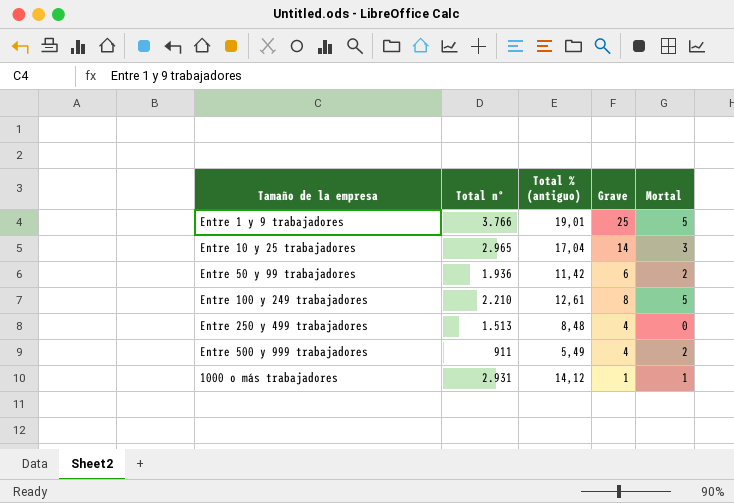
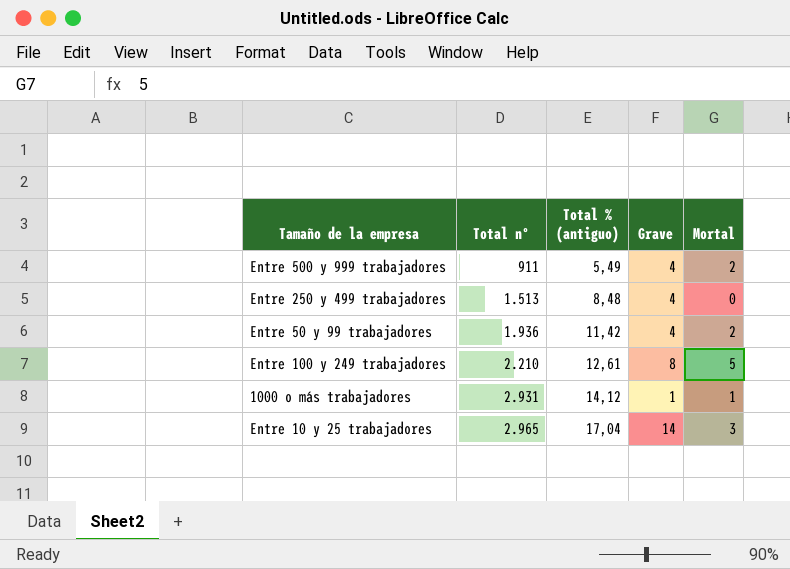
row order: none -> Total nº ascending
row Entre 1 y 9 trabajadores: 3.766 | 19,01 | 25 | 5 -> none
Entre 50 y 99 trabajadores | Grave: 6 -> 4

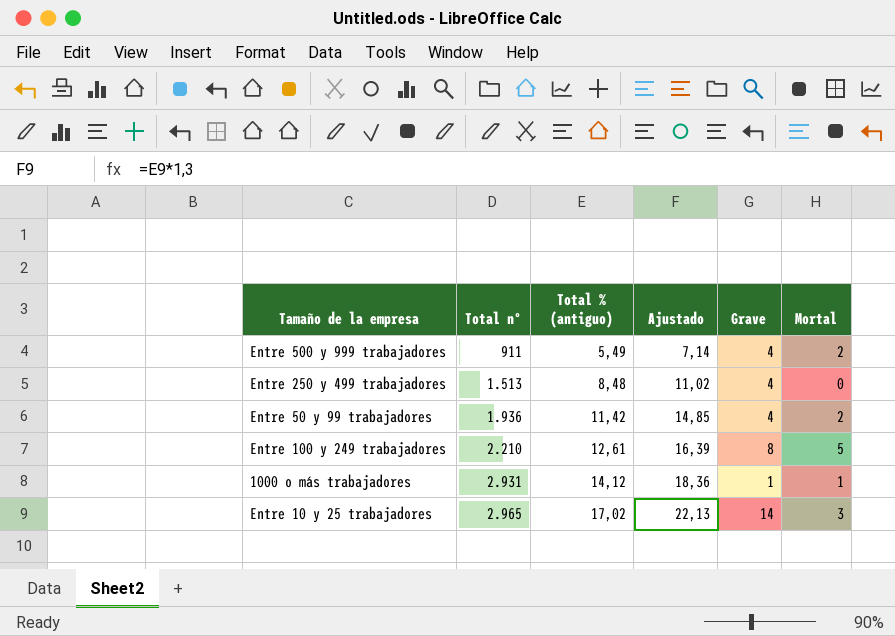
column Ajustado | formula: none -> [Total % (antiguo)] * 1,3
Entre 10 y 25 trabajadores | Total % (antiguo): 17,04 -> 17,02

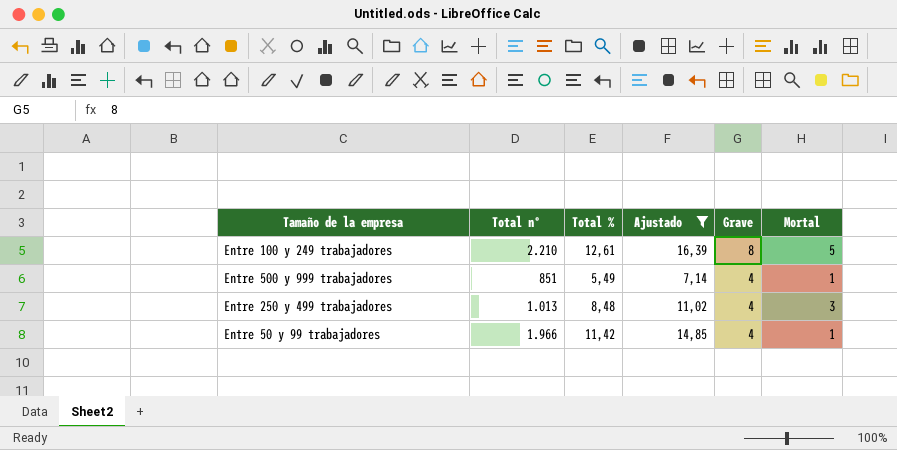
filter: none -> Ajustado <= 16,39
row order: Total nº ascending -> Grave descending
column name: Total % (antiguo) -> Total %
Entre 500 y 999 trabajadores | Total nº: 911 -> 851
Entre 500 y 999 trabajadores | Mortal: 2 -> 1
Entre 250 y 499 trabajadores | Total nº: 1.513 -> 1.013
Entre 250 y 499 trabajadores | Mortal: 0 -> 3
Entre 50 y 99 trabajadores | Total nº: 1.936 -> 1.966
Entre 50 y 99 trabajadores | Mortal: 2 -> 1

